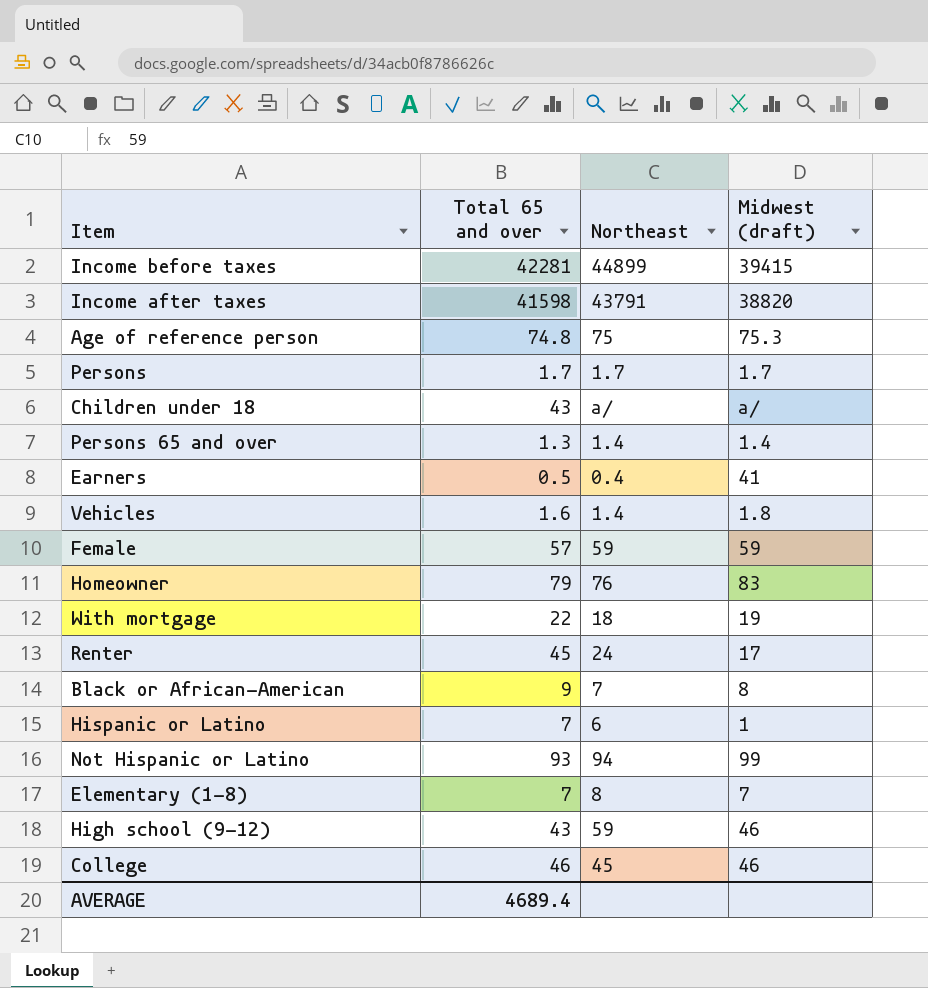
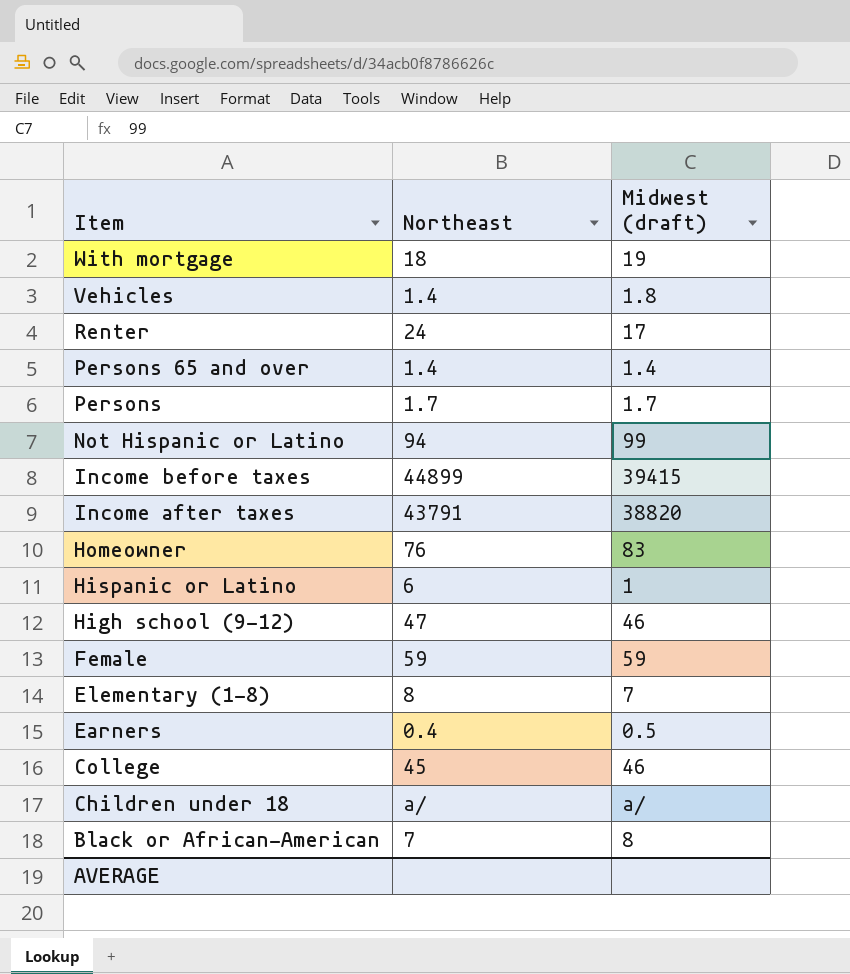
row order: none -> Item descending
column Total 65 and over | position: 2 -> none
row Age of reference person: 74.8 | 75 | 75.3 -> none
High school (9-12) | Northeast: 59 -> 47
Earners | Midwest (draft): 41 -> 0.5

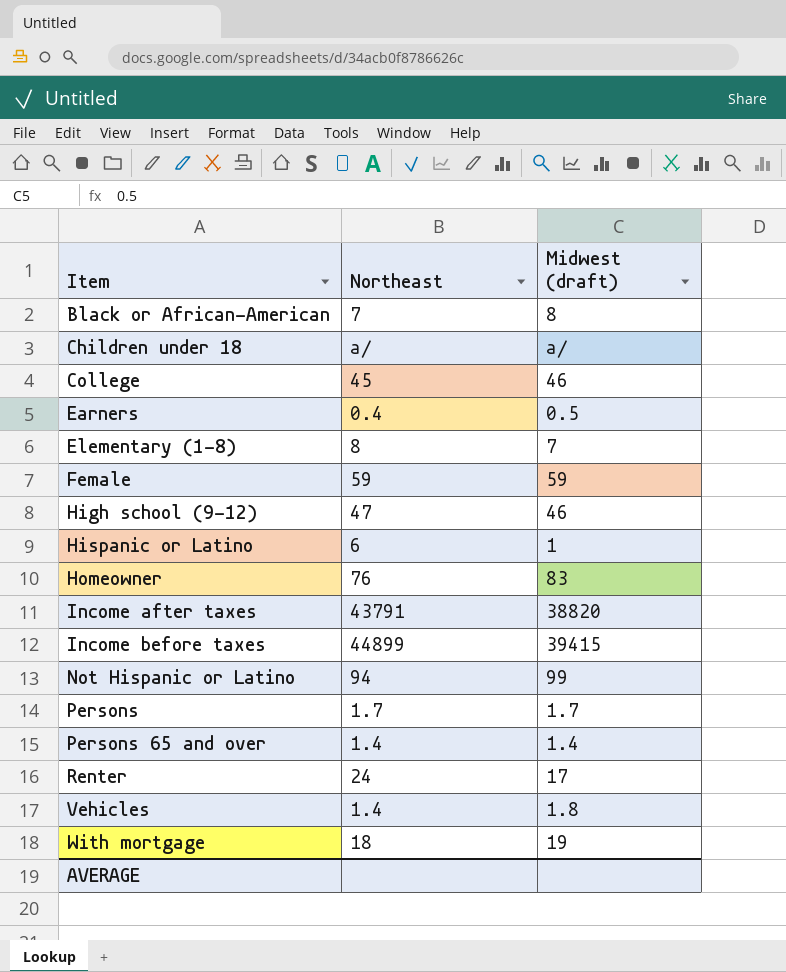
row order: Item descending -> Item ascending

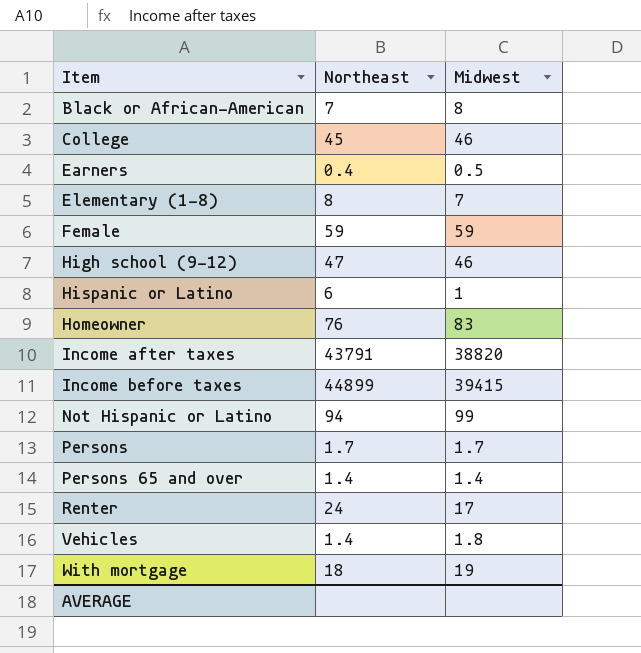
column name: Midwest (draft) -> Midwest
row Children under 18: a/ | a/ -> none

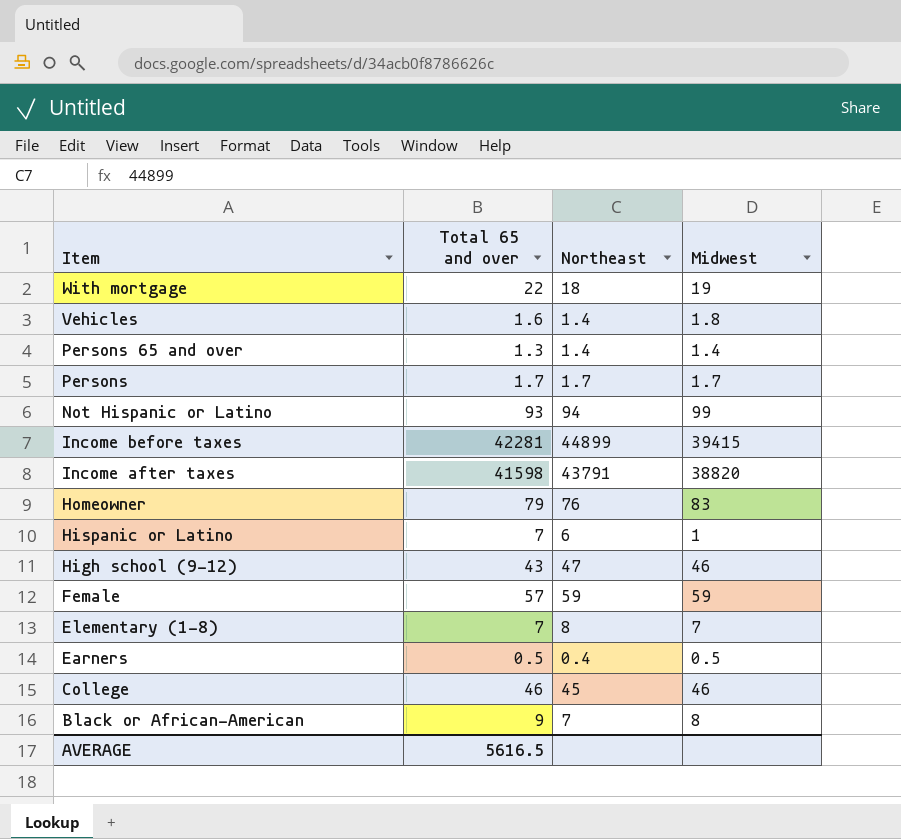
row order: Item ascending -> Item descending
column Total 65 and over | position: none -> 2
row Renter: 24 | 17 -> none

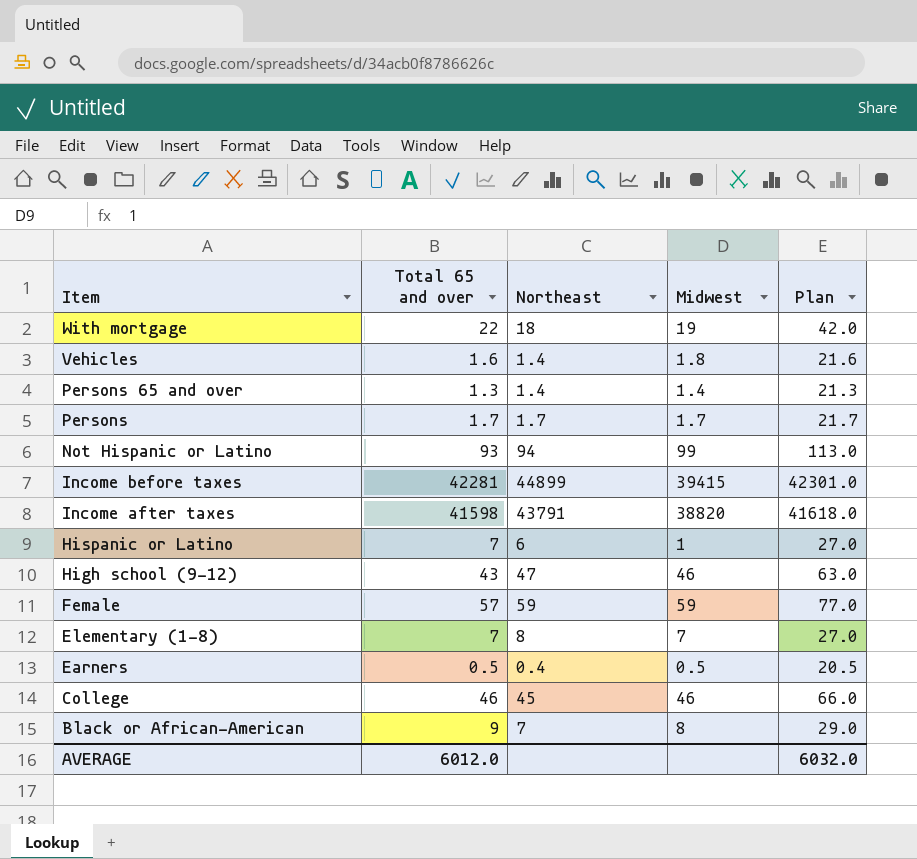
column Plan | formula: none -> [Total 65 and over] + 20
row Homeowner: 79 | 76 | 83 -> none
AVERAGE | Total 65 and over: 5616.5 -> 6012.0

